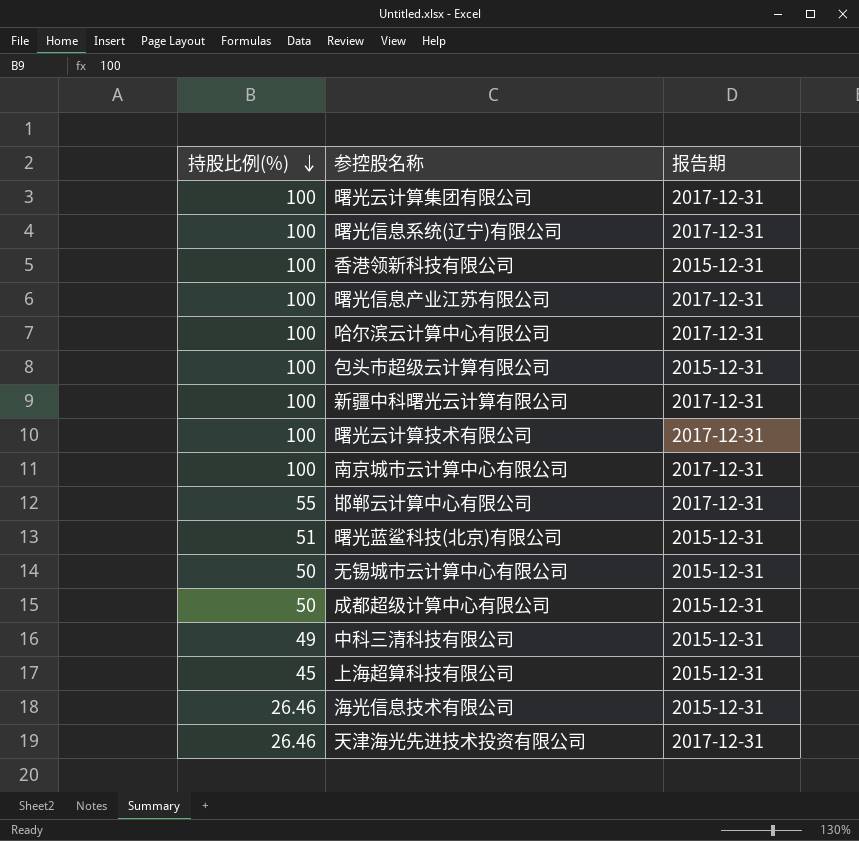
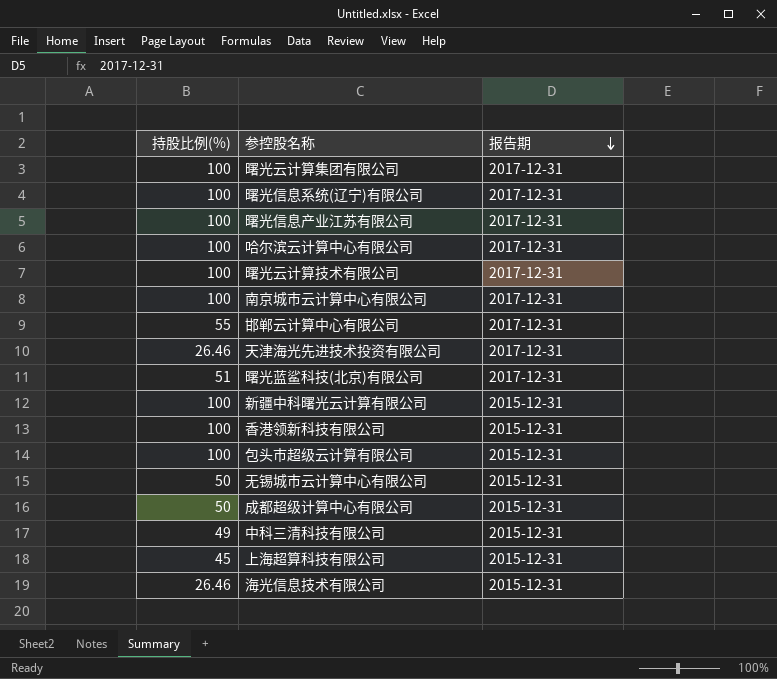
row order: 持股比例(%) descending -> 报告期 descending
曙光蓝鲨科技(北京)有限公司 | 报告期: 2015-12-31 -> 2017-12-31
新疆中科曙光云计算有限公司 | 报告期: 2017-12-31 -> 2015-12-31

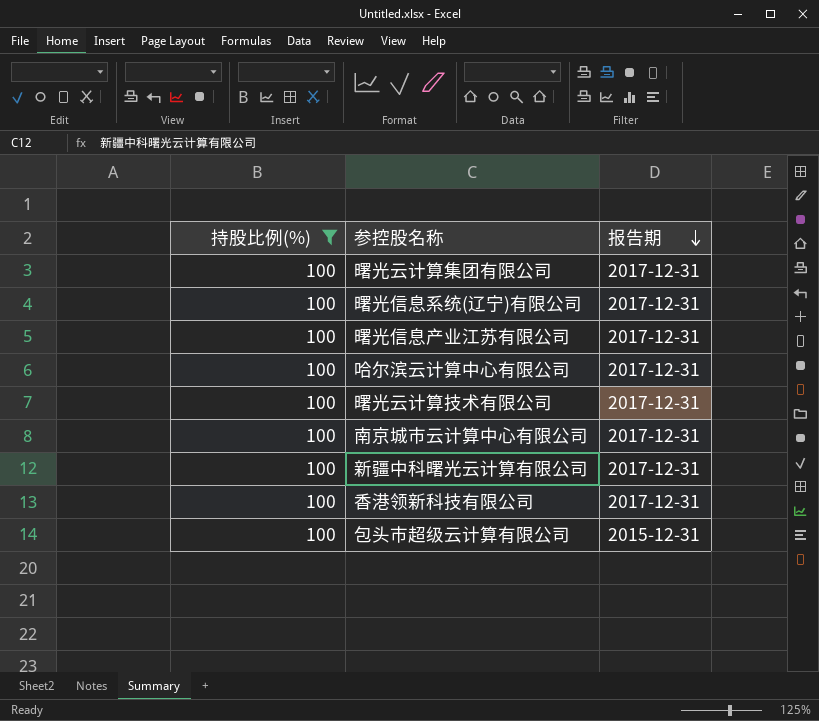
filter: none -> 持股比例(%) = 100
新疆中科曙光云计算有限公司 | 报告期: 2015-12-31 -> 2017-12-31
香港领新科技有限公司 | 报告期: 2015-12-31 -> 2017-12-31

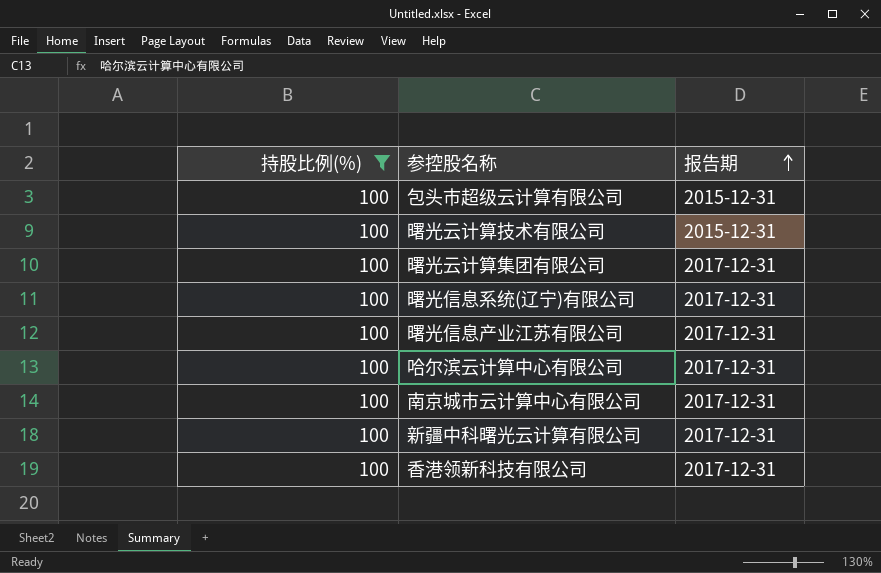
row order: 报告期 descending -> 报告期 ascending
曙光云计算技术有限公司 | 报告期: 2017-12-31 -> 2015-12-31

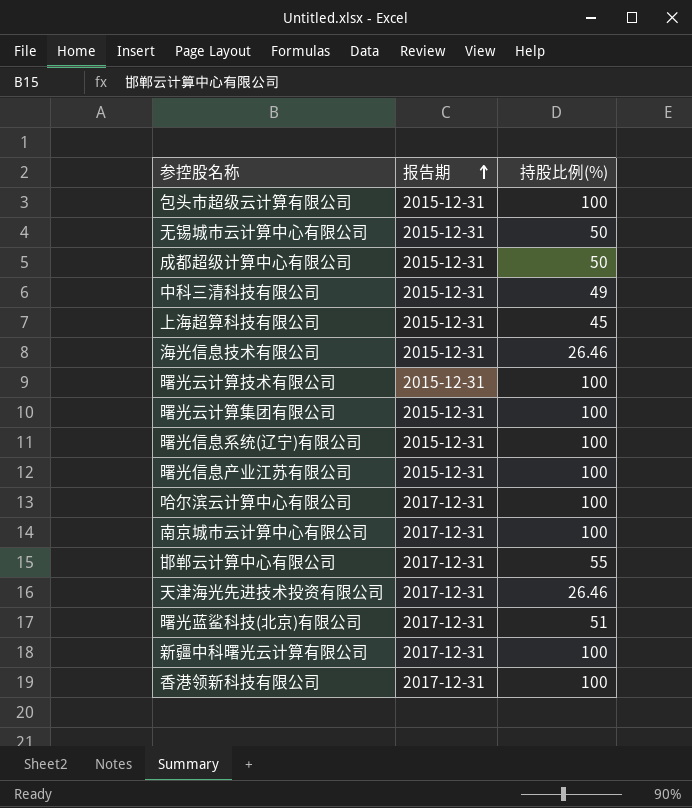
filter: 持股比例(%) = 100 -> none
column 持股比例(%) | position: 1 -> 3
曙光云计算集团有限公司 | 报告期: 2017-12-31 -> 2015-12-31
曙光信息系统(辽宁)有限公司 | 报告期: 2017-12-31 -> 2015-12-31
曙光信息产业江苏有限公司 | 报告期: 2017-12-31 -> 2015-12-31

